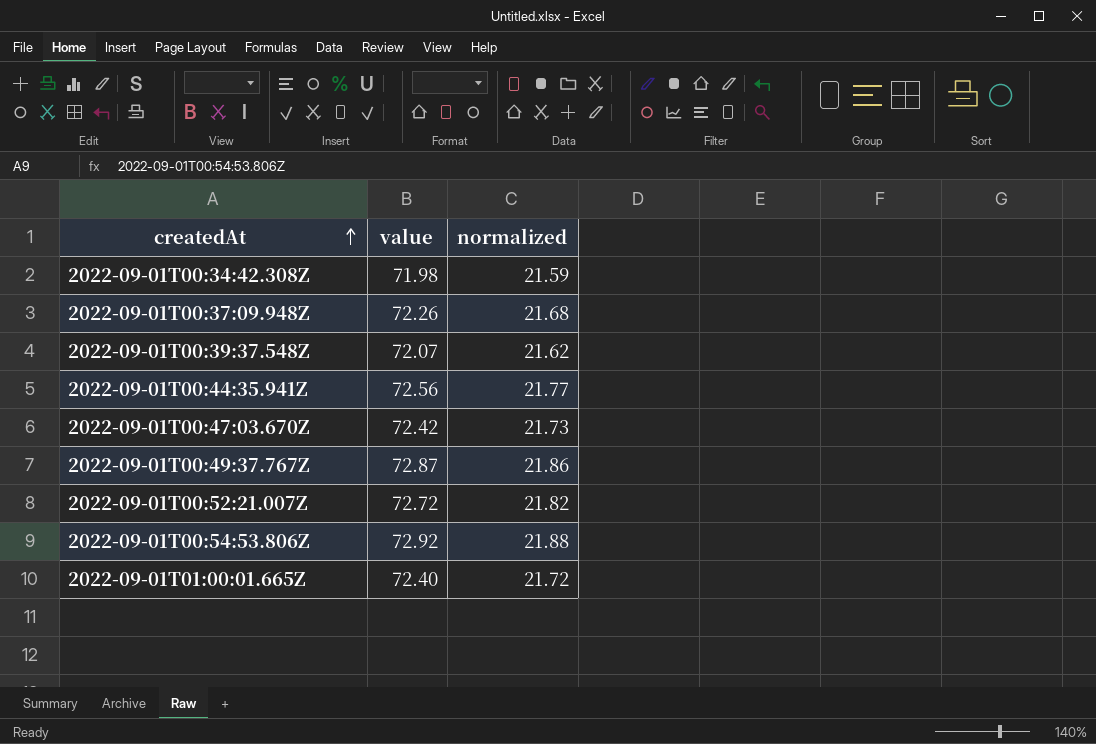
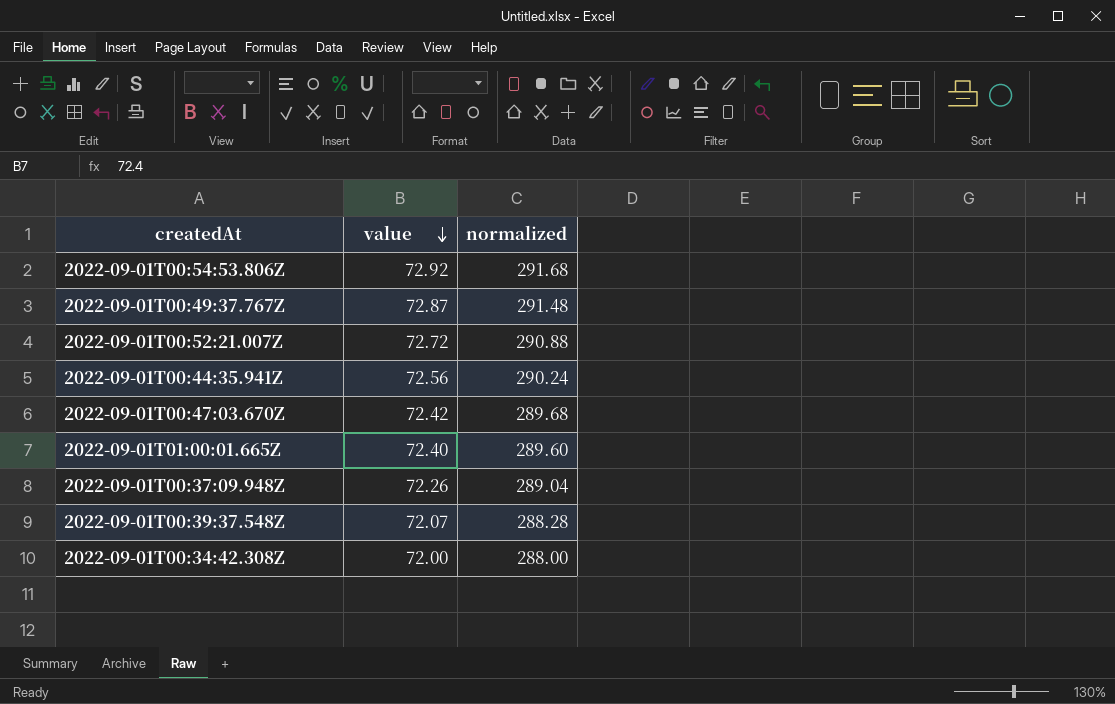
row order: createdAt ascending -> value descending
column normalized | formula: [value] * 0.3 -> [value] * 4
2022-09-01T00:34:42.308Z | value: 71.98 -> 72.00

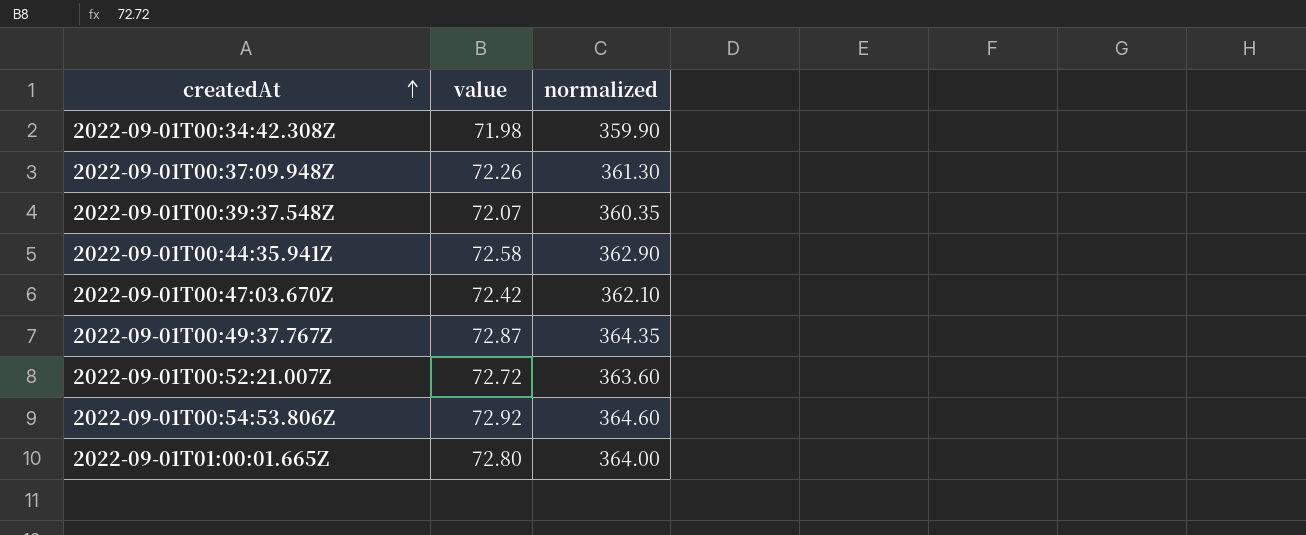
row order: value descending -> createdAt ascending
column normalized | formula: [value] * 4 -> [value] * 5
2022-09-01T00:34:42.308Z | value: 72.00 -> 71.98
2022-09-01T00:44:35.941Z | value: 72.56 -> 72.58
2022-09-01T01:00:01.665Z | value: 72.40 -> 72.80

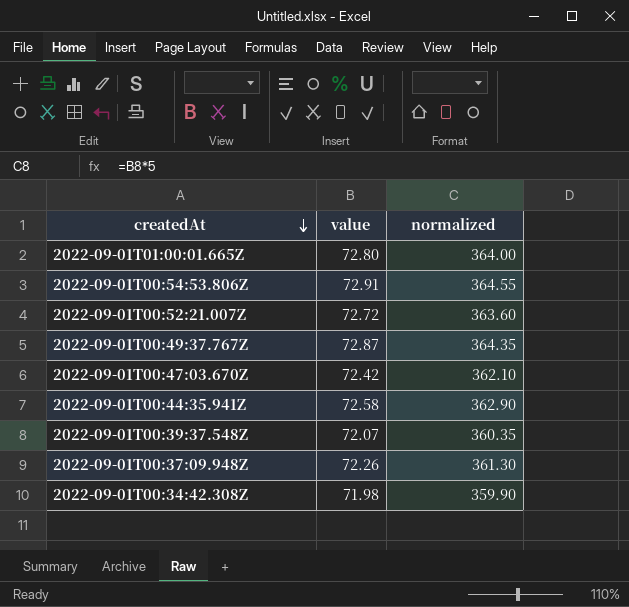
row order: createdAt ascending -> createdAt descending
2022-09-01T00:54:53.806Z | value: 72.92 -> 72.91
2022-09-01T00:54:53.806Z | normalized: 364.60 -> 364.55

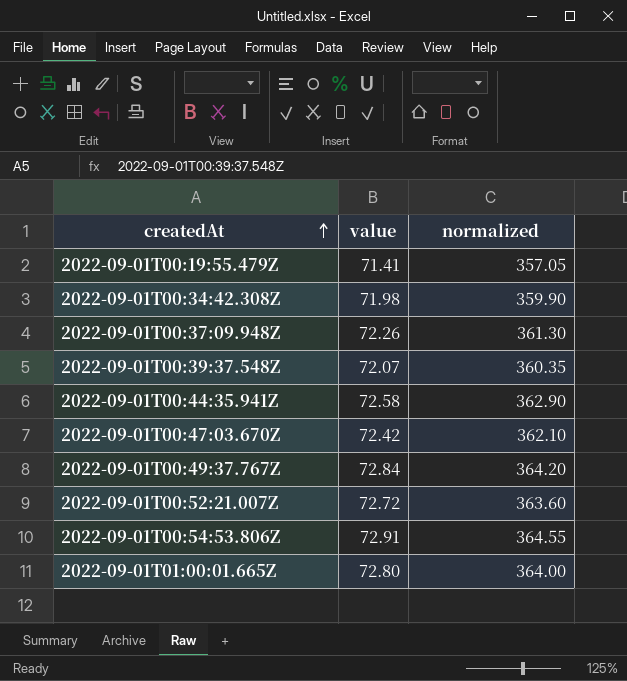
row order: createdAt descending -> createdAt ascending
row 2022-09-01T00:19:55.479Z: none -> 71.41 | 357.05
2022-09-01T00:49:37.767Z | value: 72.87 -> 72.84
2022-09-01T00:49:37.767Z | normalized: 364.35 -> 364.20

